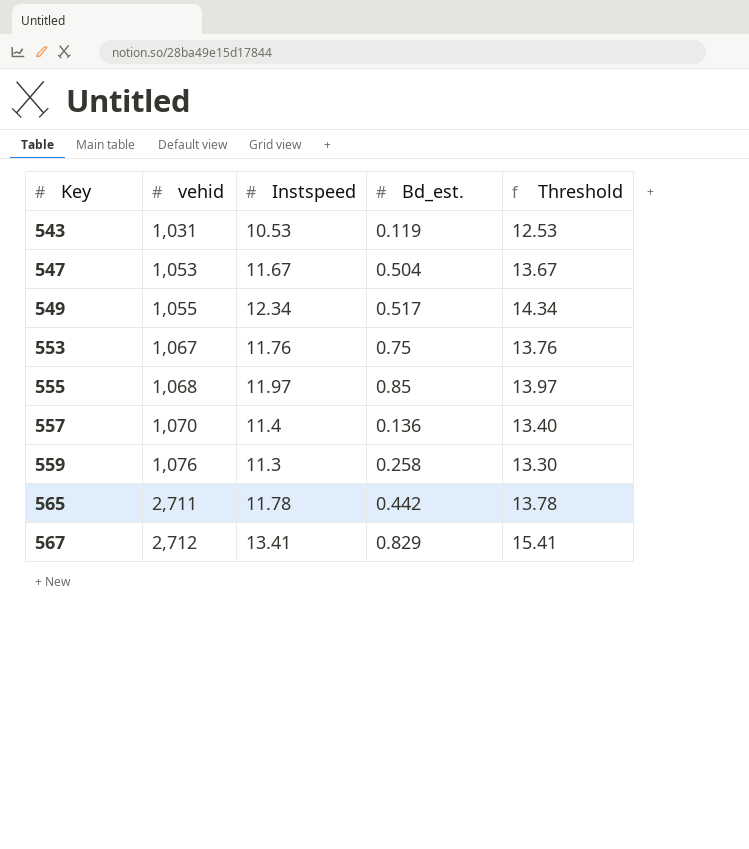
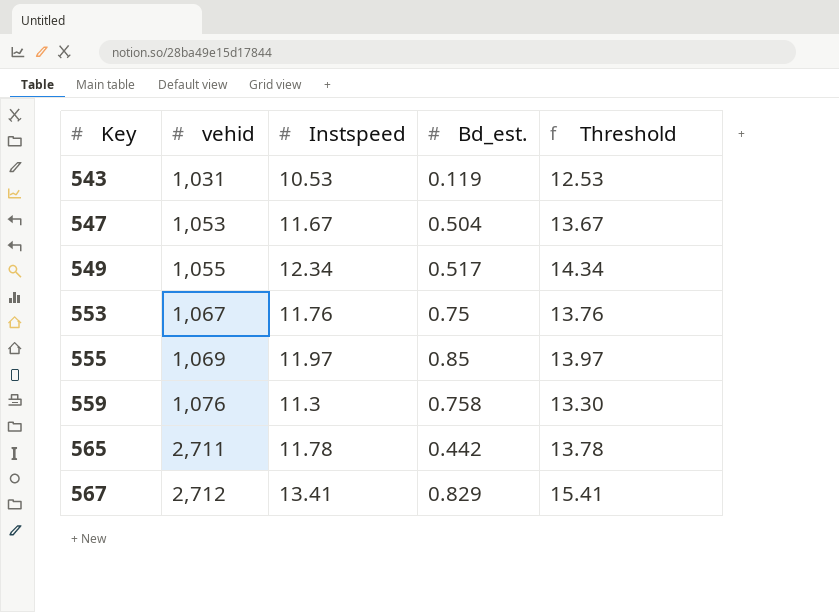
row 557: 1,070 | 11.4 | 0.136 | 13.40 -> none
555 | vehid: 1,068 -> 1,069
559 | Bd_est.: 0.258 -> 0.758

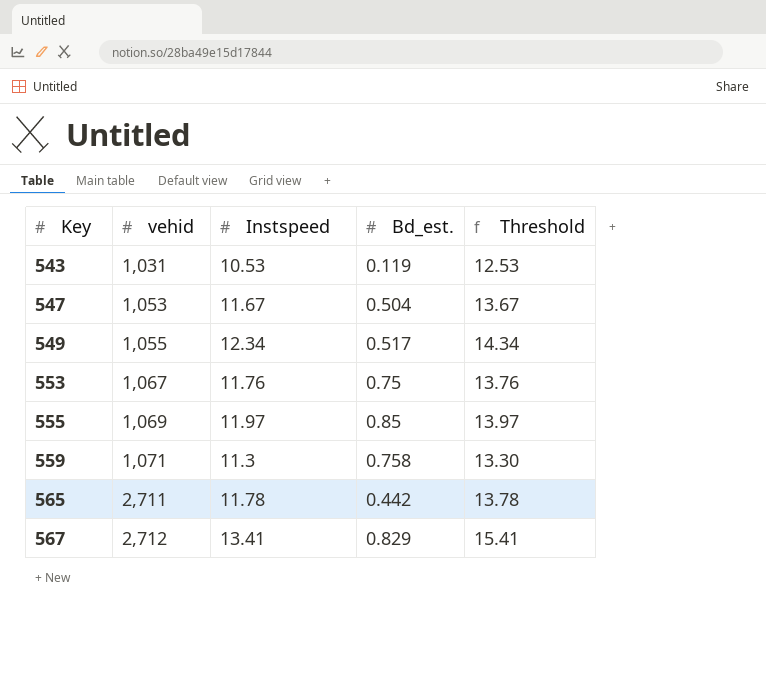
559 | vehid: 1,076 -> 1,071

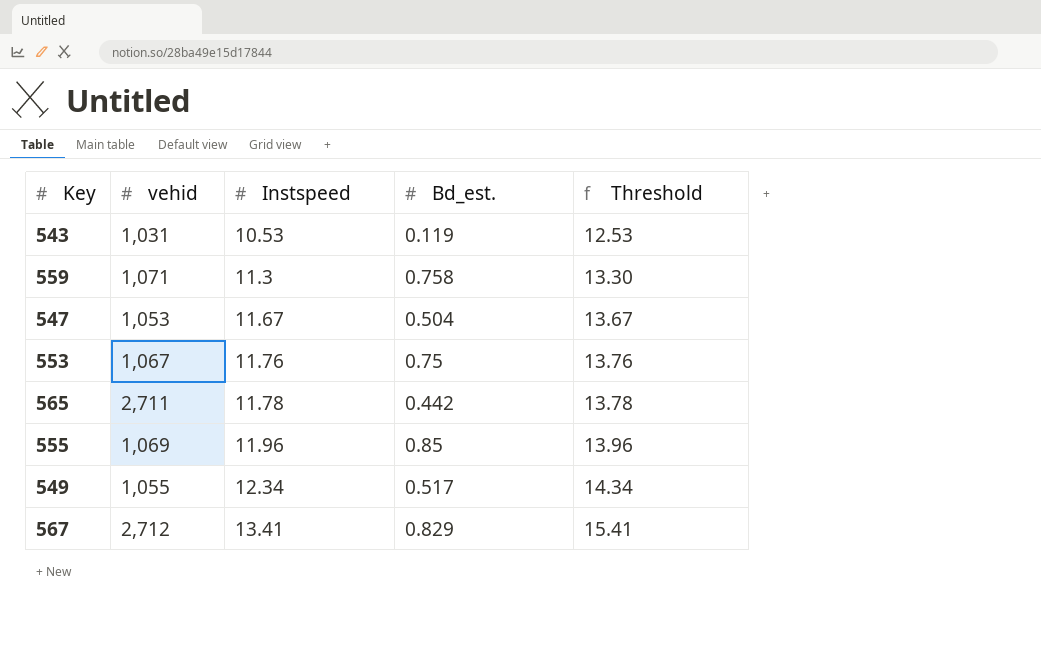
row order: Key ascending -> Instspeed ascending
555 | Instspeed: 11.97 -> 11.96
555 | Threshold: 13.97 -> 13.96

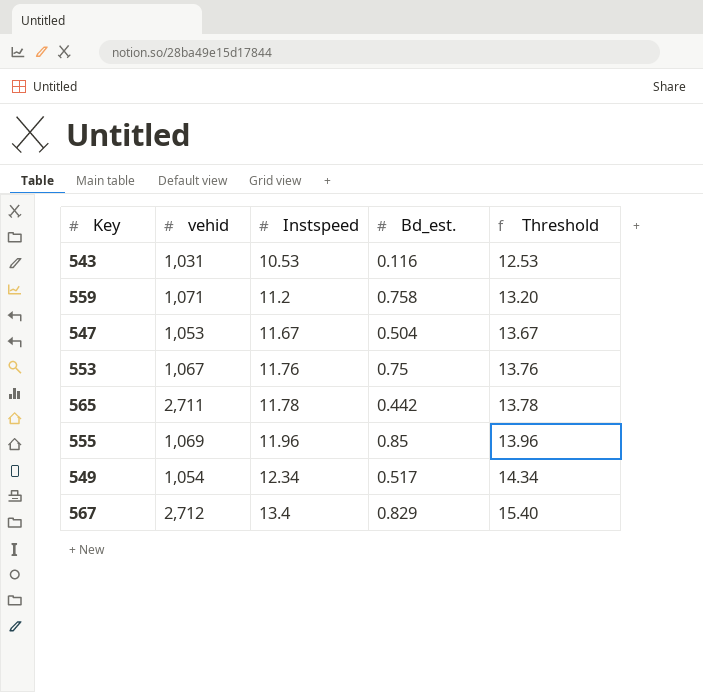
543 | Bd_est.: 0.119 -> 0.116
559 | Instspeed: 11.3 -> 11.2
559 | Threshold: 13.30 -> 13.20
549 | vehid: 1,055 -> 1,054
567 | Instspeed: 13.41 -> 13.4
567 | Threshold: 15.41 -> 15.40

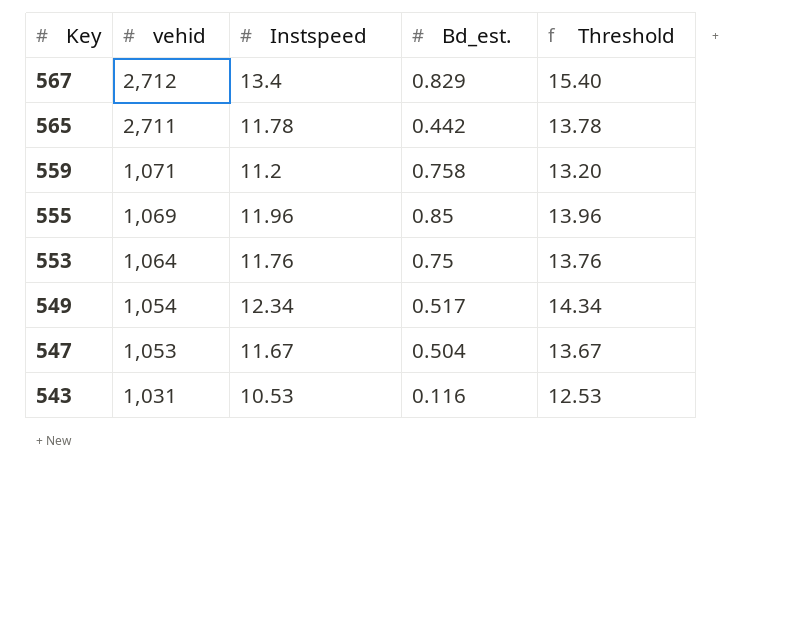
row order: Instspeed ascending -> Key descending
553 | vehid: 1,067 -> 1,064

